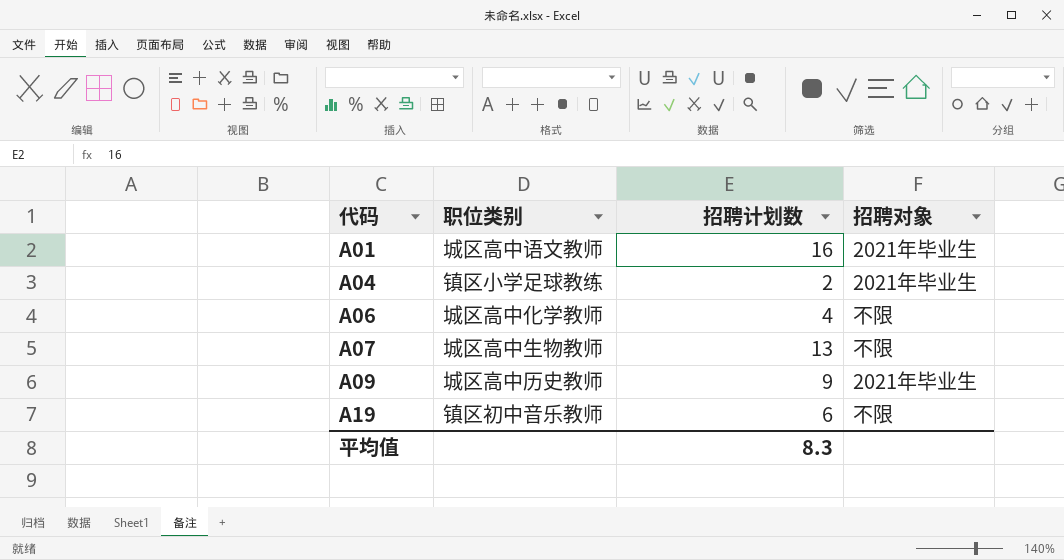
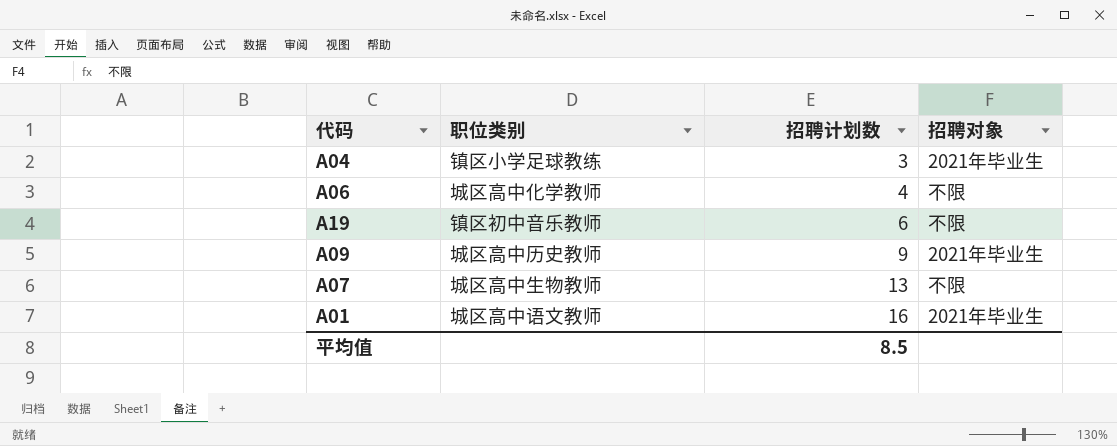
row order: 代码 ascending -> 招聘计划数 ascending
A04 | 招聘计划数: 2 -> 3
平均值 | 招聘计划数: 8.3 -> 8.5

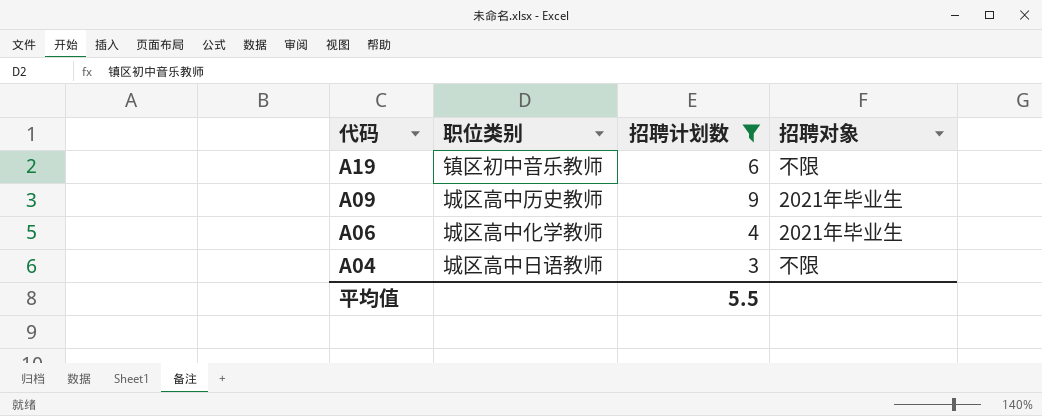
filter: none -> 招聘计划数 <= 9
row order: 招聘计划数 ascending -> 代码 descending
A06 | 招聘对象: 不限 -> 2021年毕业生
A04 | 职位类别: 镇区小学足球教练 -> 城区高中日语教师
A04 | 招聘对象: 2021年毕业生 -> 不限
平均值 | 招聘计划数: 8.5 -> 5.5

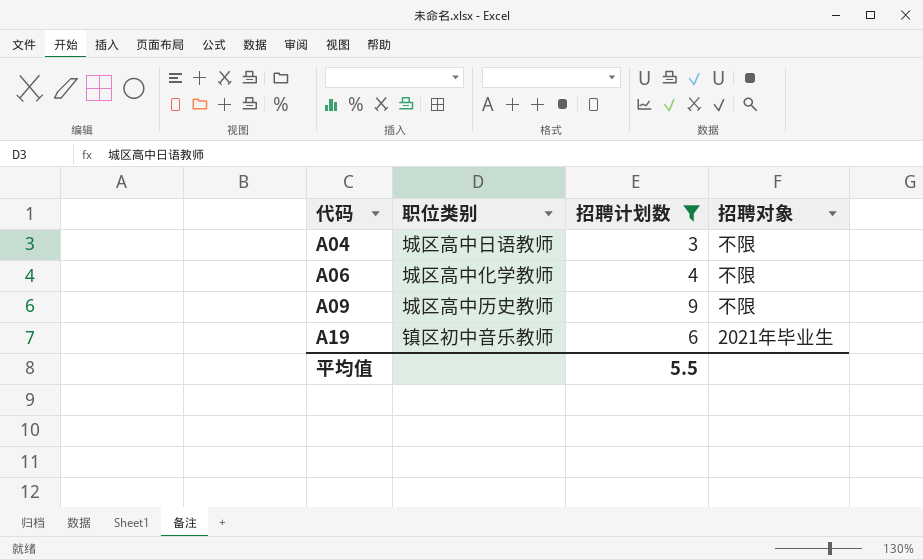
row order: 代码 descending -> 代码 ascending
A06 | 招聘对象: 2021年毕业生 -> 不限
A09 | 招聘对象: 2021年毕业生 -> 不限
A19 | 招聘对象: 不限 -> 2021年毕业生

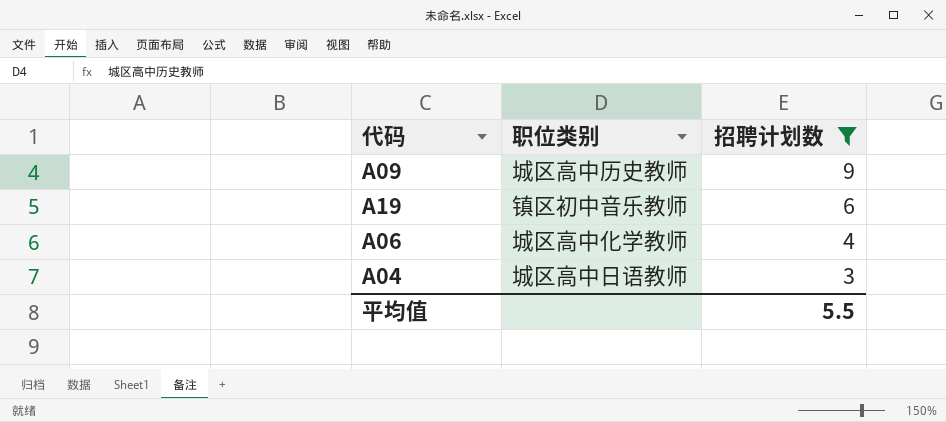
row order: 代码 ascending -> 招聘计划数 descending
column 招聘对象 | position: 4 -> none

